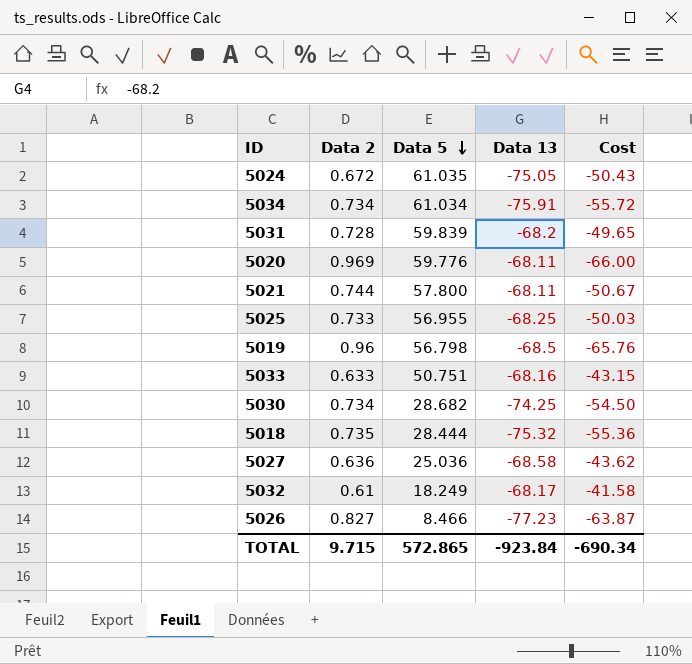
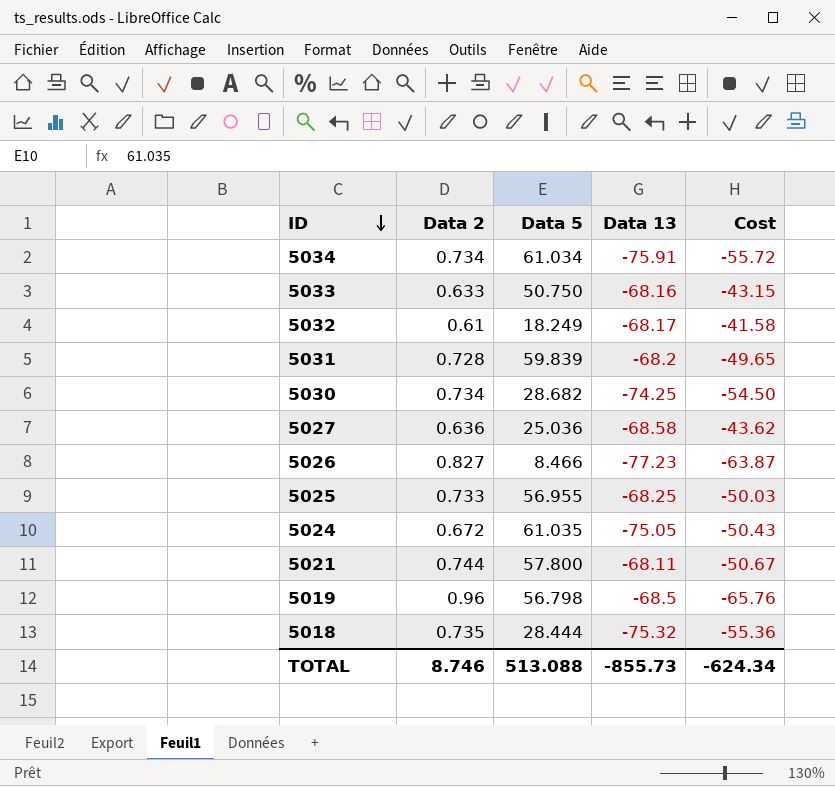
row order: Data 5 descending -> ID descending
row 5020: 0.969 | 59.776 | -68.11 | -66.00 -> none
5033 | Data 5: 50.751 -> 50.750
TOTAL | Data 2: 9.715 -> 8.746
TOTAL | Data 5: 572.865 -> 513.088
TOTAL | Data 13: -923.84 -> -855.73
TOTAL | Cost: -690.34 -> -624.34

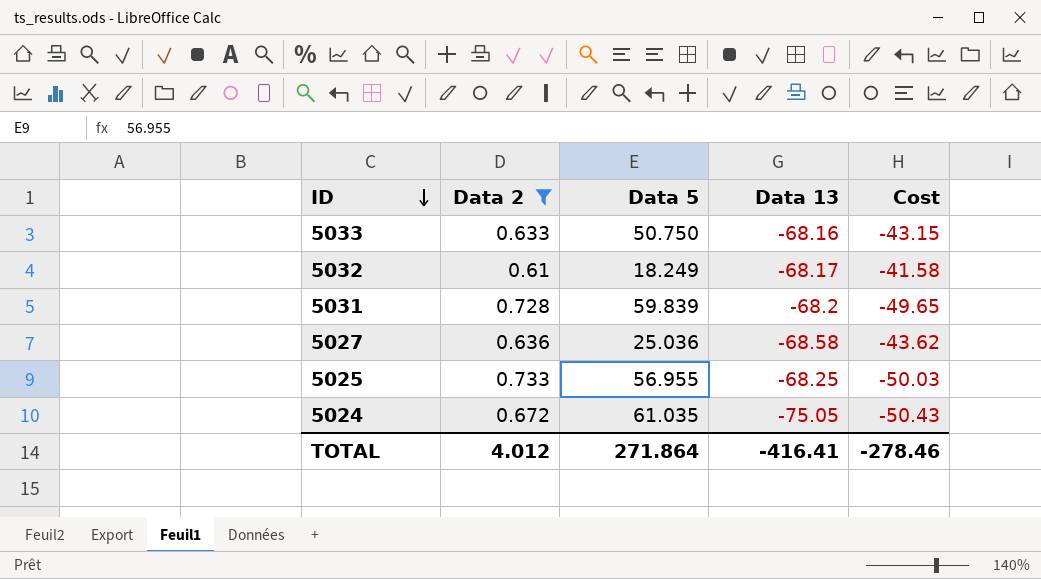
filter: none -> Data 2 <= 0.733
TOTAL | Data 2: 8.746 -> 4.012
TOTAL | Data 5: 513.088 -> 271.864
TOTAL | Data 13: -855.73 -> -416.41
TOTAL | Cost: -624.34 -> -278.46

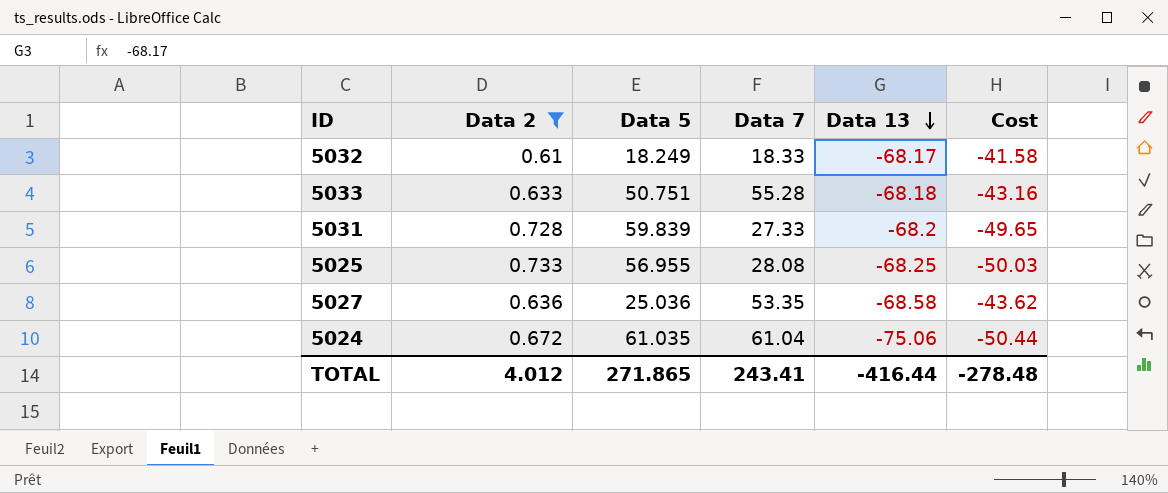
row order: ID descending -> Data 13 descending
column Data 7 | position: none -> 4
5033 | Data 5: 50.750 -> 50.751
5033 | Data 13: -68.16 -> -68.18
5033 | Cost: -43.15 -> -43.16
5024 | Data 13: -75.05 -> -75.06
5024 | Cost: -50.43 -> -50.44
TOTAL | Data 5: 271.864 -> 271.865
TOTAL | Data 13: -416.41 -> -416.44
TOTAL | Cost: -278.46 -> -278.48

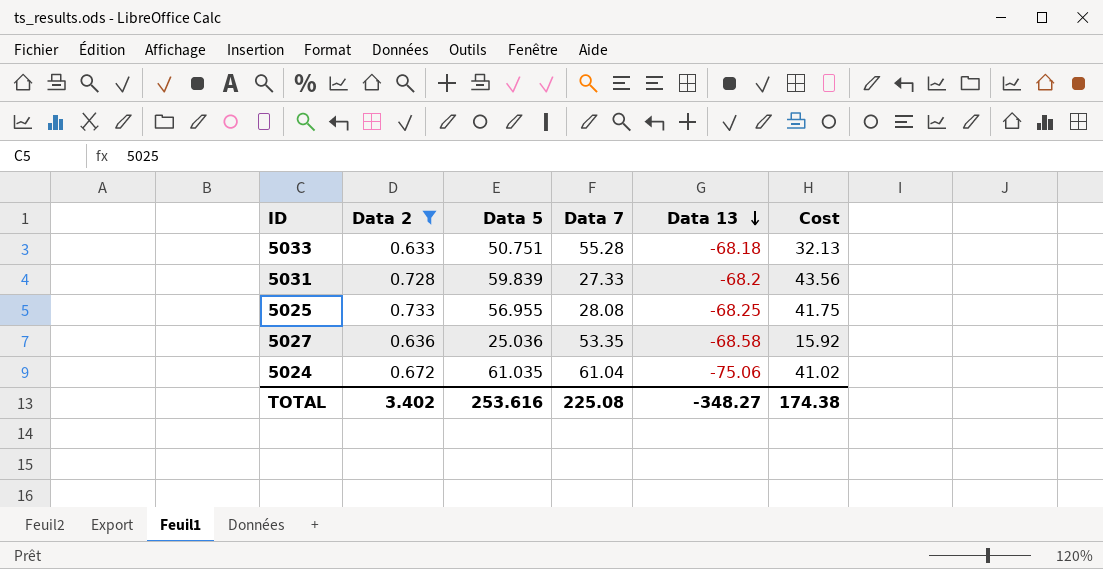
column Cost | formula: [Data 2] * [Data 13] -> [Data 2] * [Data 5]
row 5032: 0.61 | 18.249 | 18.33 | -68.17 | -41.58 -> none
TOTAL | Data 2: 4.012 -> 3.402
TOTAL | Data 5: 271.865 -> 253.616
TOTAL | Data 7: 243.41 -> 225.08
TOTAL | Data 13: -416.44 -> -348.27
TOTAL | Cost: -278.48 -> 174.38

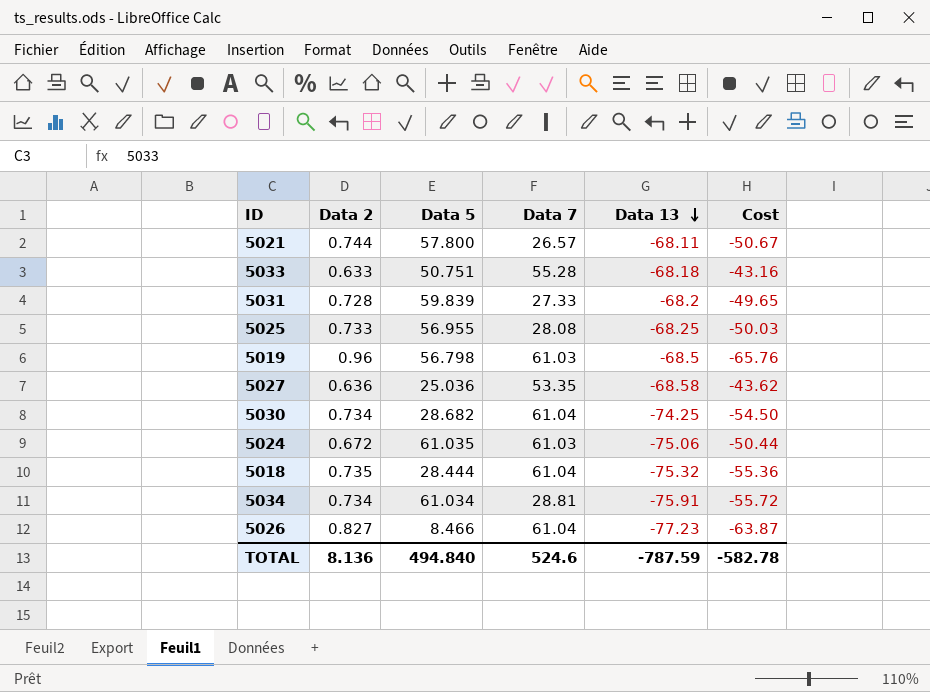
filter: Data 2 <= 0.733 -> none
column Cost | formula: [Data 2] * [Data 5] -> [Data 2] * [Data 13]
5024 | Data 7: 61.04 -> 61.03
TOTAL | Data 2: 3.402 -> 8.136
TOTAL | Data 5: 253.616 -> 494.840
TOTAL | Data 7: 225.08 -> 524.6
TOTAL | Data 13: -348.27 -> -787.59
TOTAL | Cost: 174.38 -> -582.78

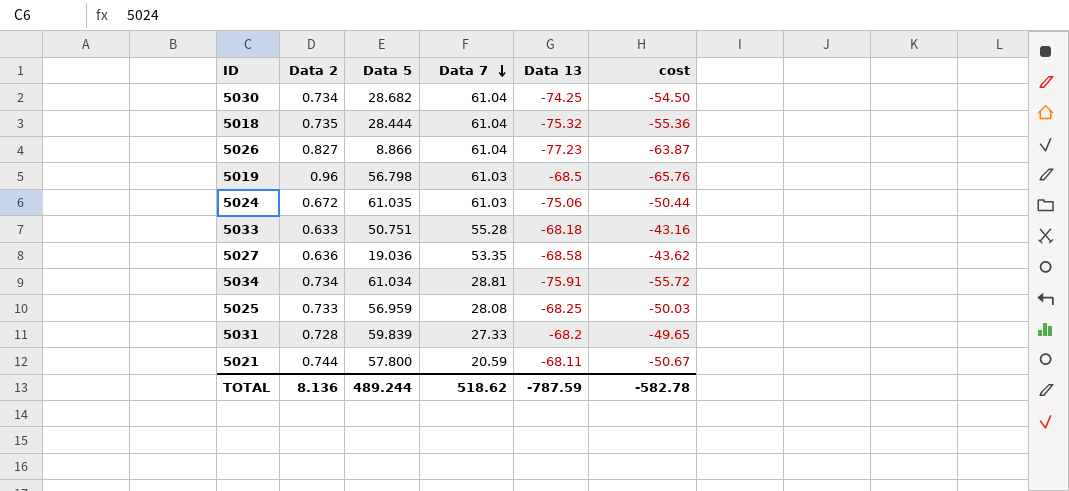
row order: Data 13 descending -> Data 7 descending
column name: Cost -> cost
5026 | Data 5: 8.466 -> 8.866
5027 | Data 5: 25.036 -> 19.036
5025 | Data 5: 56.955 -> 56.959
5021 | Data 7: 26.57 -> 20.59
TOTAL | Data 5: 494.840 -> 489.244
TOTAL | Data 7: 524.6 -> 518.62

